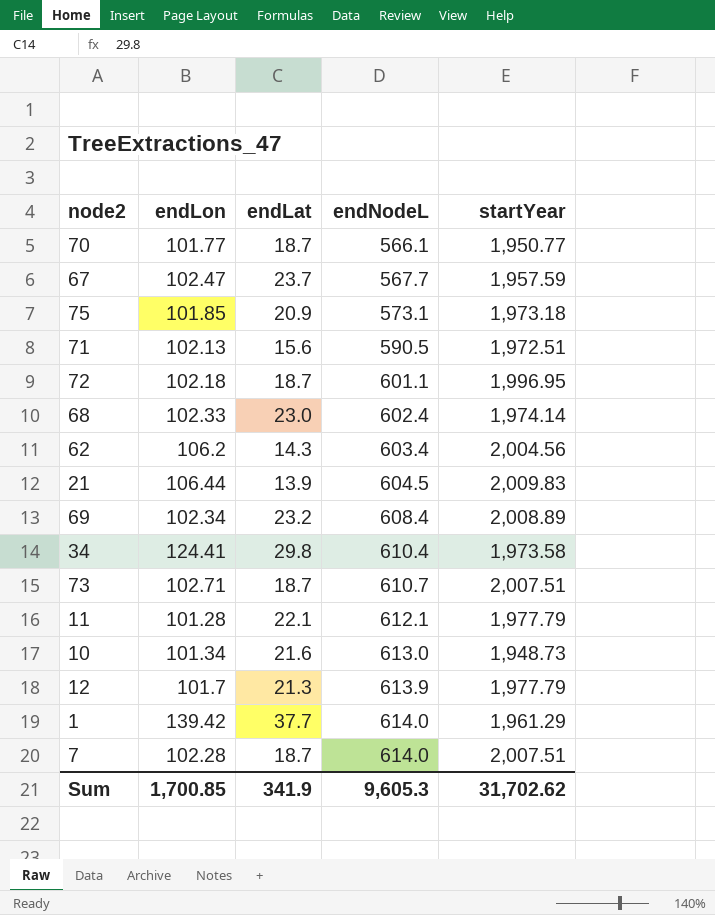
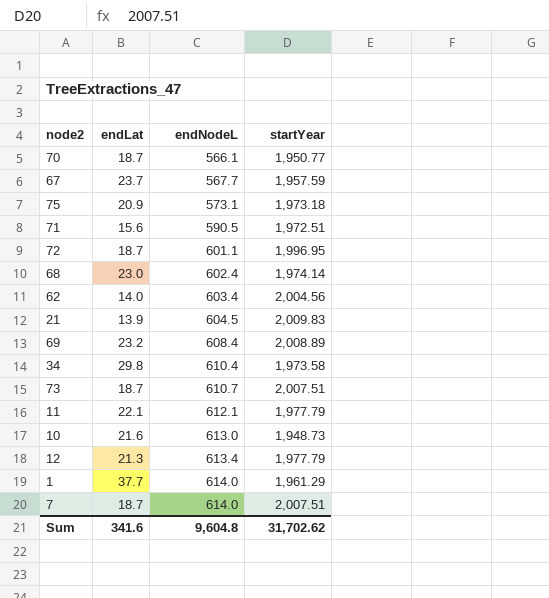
column endLon | position: 2 -> none
62 | endLat: 14.3 -> 14.0
12 | endNodeL: 613.9 -> 613.4
Sum | endLat: 341.9 -> 341.6
Sum | endNodeL: 9,605.3 -> 9,604.8

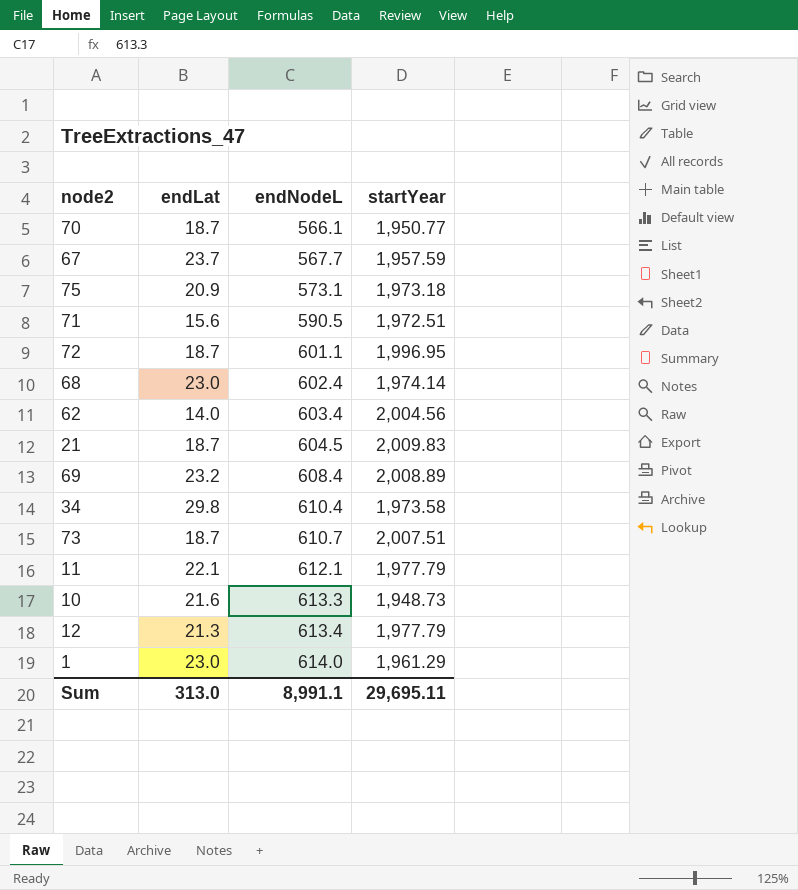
row 7: 18.7 | 614.0 | 2,007.51 -> none
21 | endLat: 13.9 -> 18.7
10 | endNodeL: 613.0 -> 613.3
1 | endLat: 37.7 -> 23.0
Sum | endLat: 341.6 -> 313.0
Sum | endNodeL: 9,604.8 -> 8,991.1
Sum | startYear: 31,702.62 -> 29,695.11

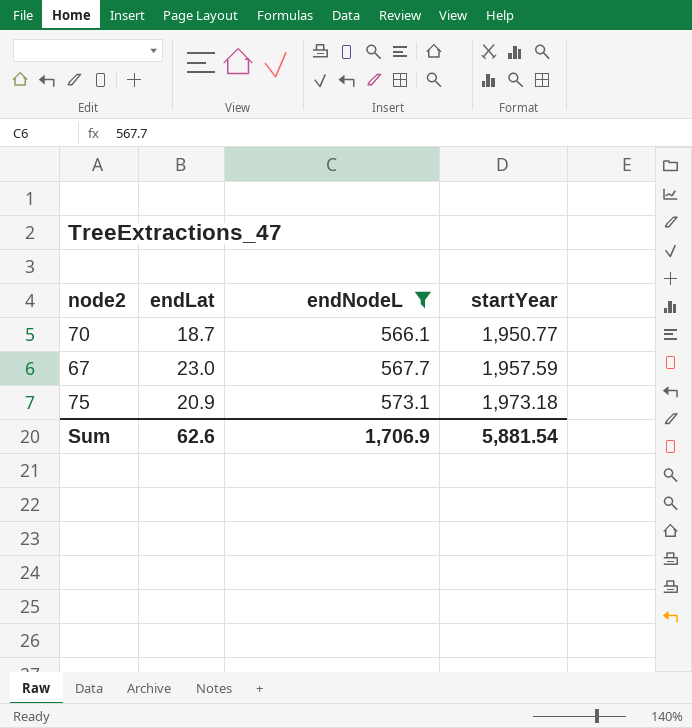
filter: none -> endNodeL <= 573.1
67 | endLat: 23.7 -> 23.0
Sum | endLat: 313.0 -> 62.6
Sum | endNodeL: 8,991.1 -> 1,706.9
Sum | startYear: 29,695.11 -> 5,881.54

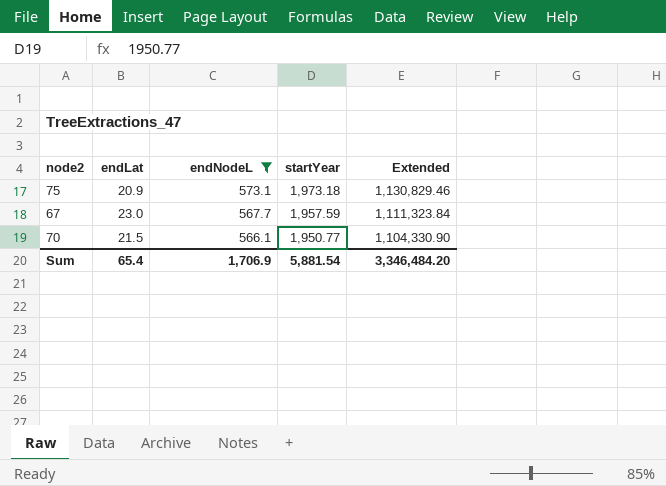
row order: endNodeL ascending -> endNodeL descending
column Extended | formula: none -> [endNodeL] * [startYear]
70 | endLat: 18.7 -> 21.5
Sum | endLat: 62.6 -> 65.4

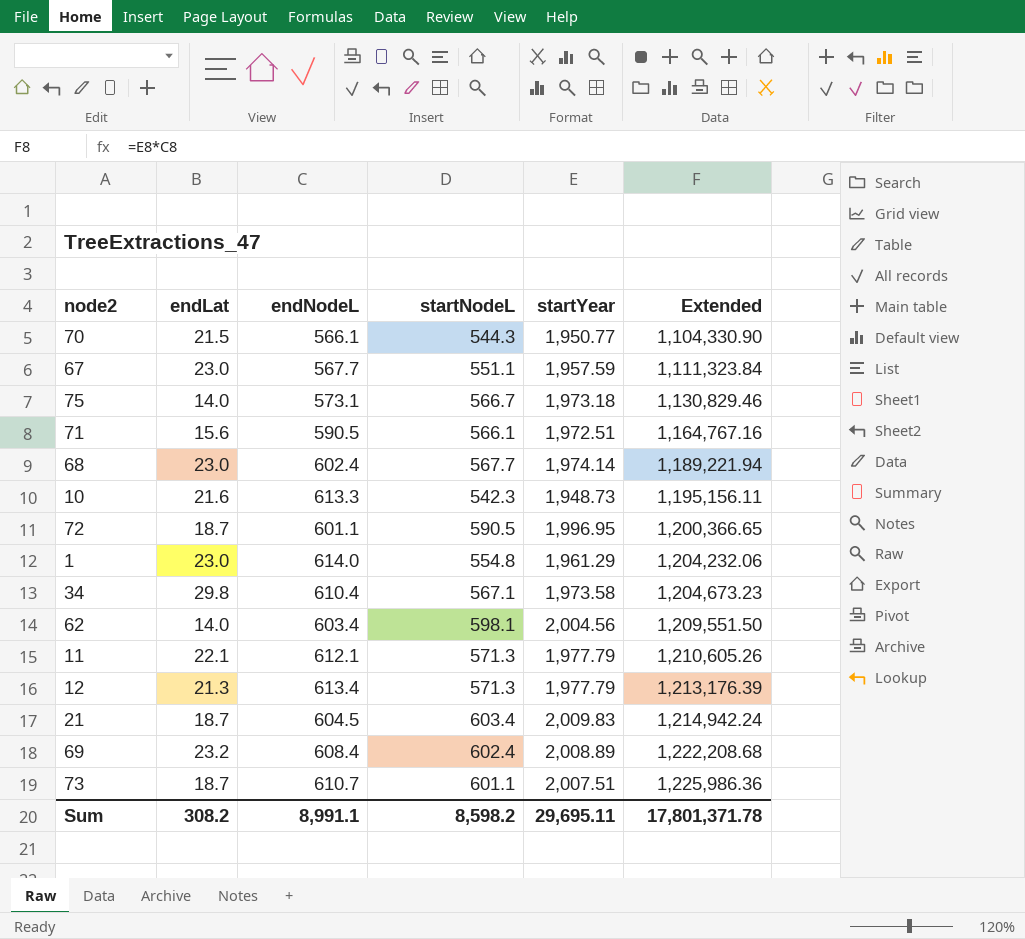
filter: endNodeL <= 573.1 -> none
row order: endNodeL descending -> Extended ascending
column startNodeL | position: none -> 4
75 | endLat: 20.9 -> 14.0
Sum | endLat: 65.4 -> 308.2
Sum | endNodeL: 1,706.9 -> 8,991.1
Sum | startYear: 5,881.54 -> 29,695.11
Sum | Extended: 3,346,484.20 -> 17,801,371.78

